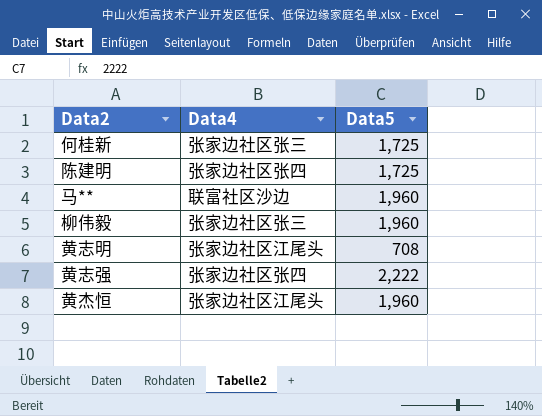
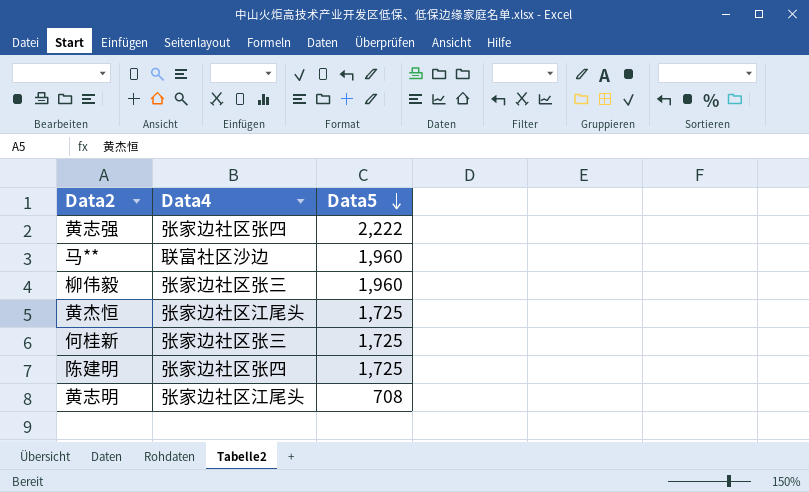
row order: none -> Data5 descending
黄杰恒 | Data5: 1,960 -> 1,725

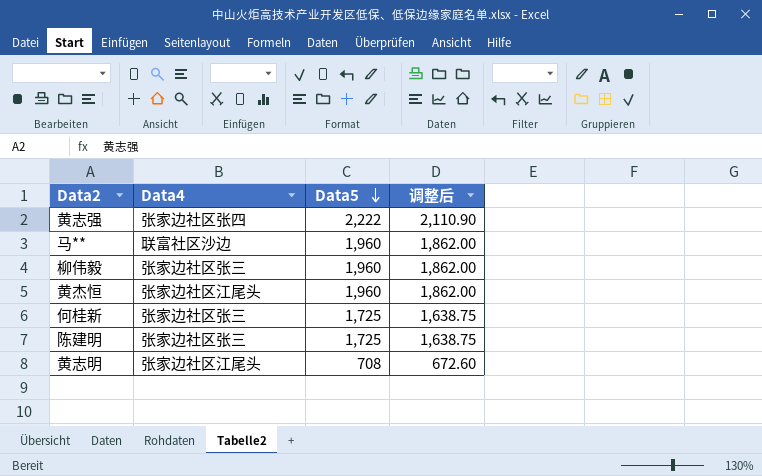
column 调整后 | formula: none -> [Data5] * 0.95
黄杰恒 | Data5: 1,725 -> 1,960
陈建明 | Data4: 张家边社区张四 -> 张家边社区张三

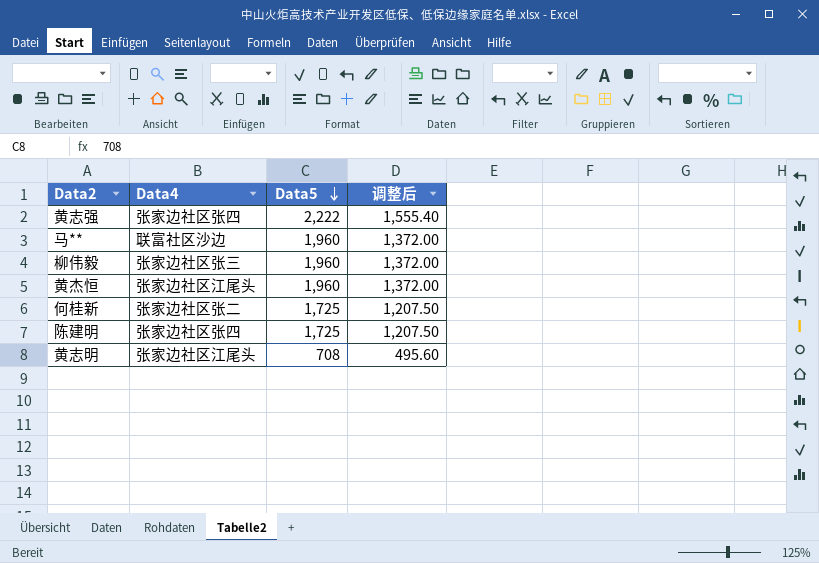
column 调整后 | formula: [Data5] * 0.95 -> [Data5] * 0.7
何桂新 | Data4: 张家边社区张三 -> 张家边社区张二
陈建明 | Data4: 张家边社区张三 -> 张家边社区张四

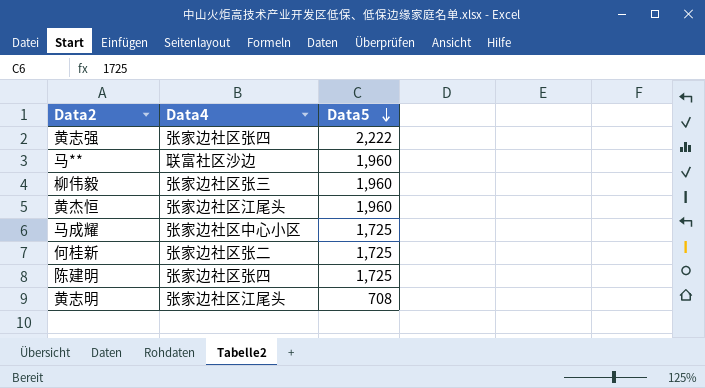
column 调整后 | formula: [Data5] * 0.7 -> none
row 马成耀: none -> 张家边社区中心小区 | 1,725

